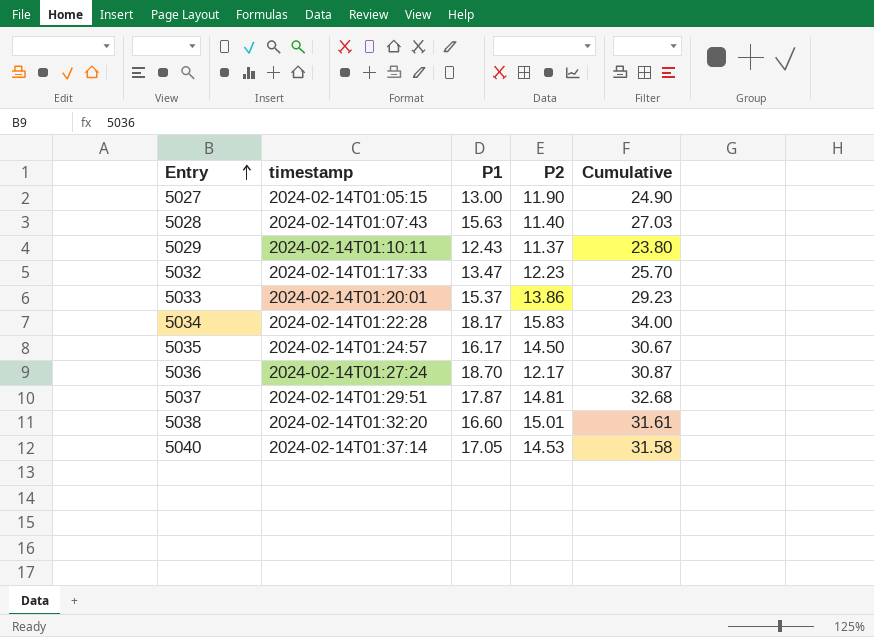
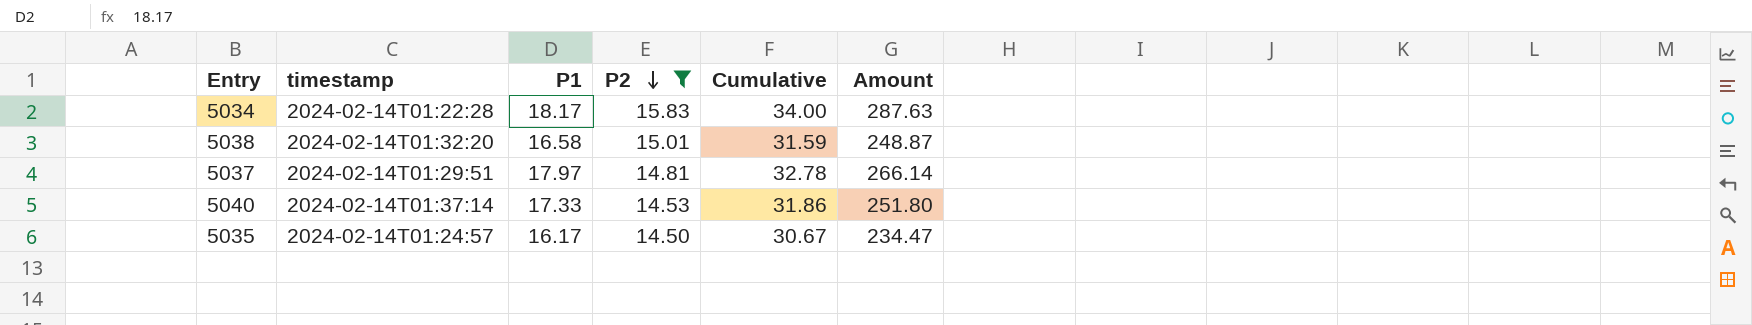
filter: none -> P2 >= 14.50
row order: Entry ascending -> P2 descending
column Amount | formula: none -> [P1] * [P2]
5038 | P1: 16.60 -> 16.58
5038 | Cumulative: 31.61 -> 31.59
5037 | P1: 17.87 -> 17.97
5037 | Cumulative: 32.68 -> 32.78
5040 | P1: 17.05 -> 17.33
5040 | Cumulative: 31.58 -> 31.86

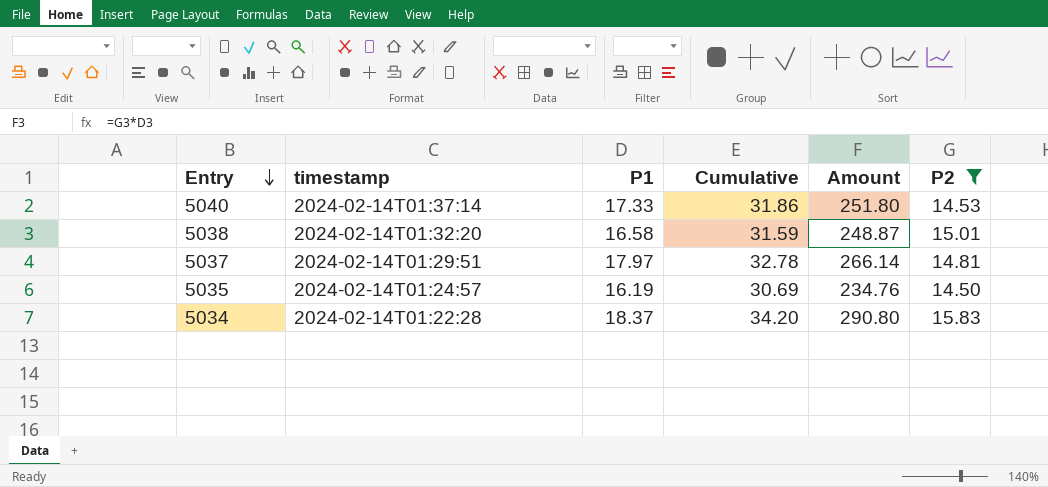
row order: P2 descending -> Entry descending
column P2 | position: 4 -> 6
5035 | P1: 16.17 -> 16.19
5035 | Cumulative: 30.67 -> 30.69
5035 | Amount: 234.47 -> 234.76
5034 | P1: 18.17 -> 18.37
5034 | Cumulative: 34.00 -> 34.20
5034 | Amount: 287.63 -> 290.80

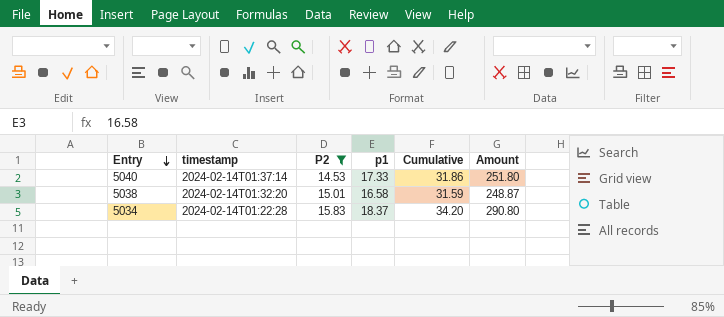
column P2 | position: 6 -> 3
column name: P1 -> p1
row 5037: 2024-02-14T01:29:51 | 17.97 | 32.78 | 266.14 | 14.81 -> none
row 5035: 2024-02-14T01:24:57 | 16.19 | 30.69 | 234.76 | 14.50 -> none

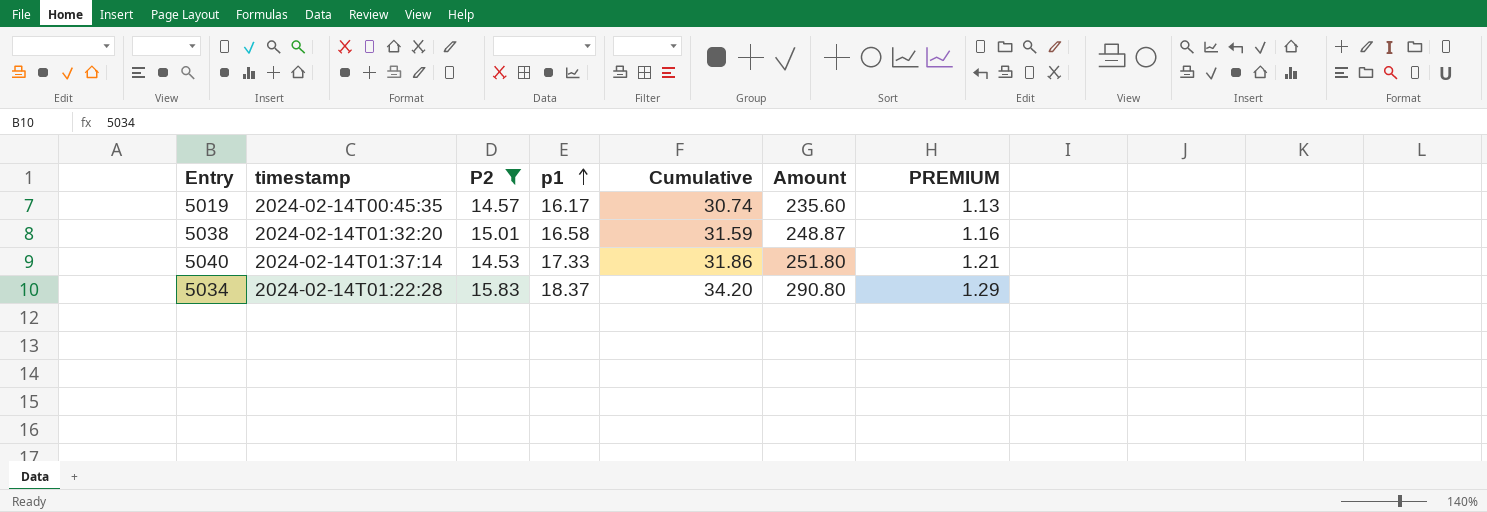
row order: Entry descending -> p1 ascending
column PREMIUM | formula: none -> [p1] * 0.07
row 5019: none -> 2024-02-14T00:45:35 | 14.57 | 16.17 | 30.74 | 235.60 | 1.13

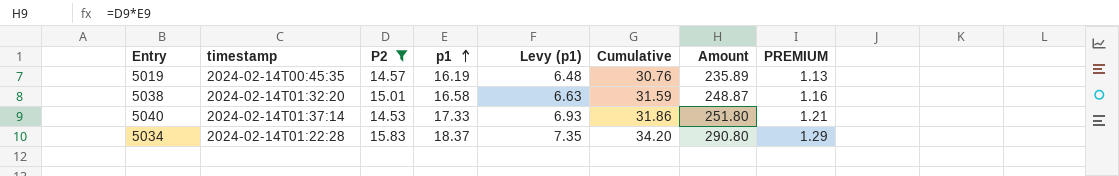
column Levy (p1) | formula: none -> [p1] * 0.4
5019 | p1: 16.17 -> 16.19
5019 | Cumulative: 30.74 -> 30.76
5019 | Amount: 235.60 -> 235.89

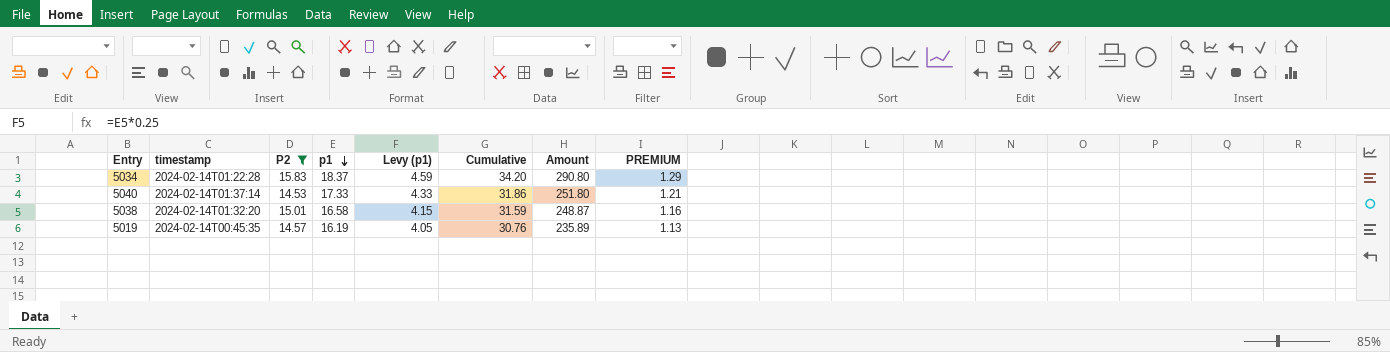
row order: p1 ascending -> p1 descending
column Levy (p1) | formula: [p1] * 0.4 -> [p1] * 0.25

